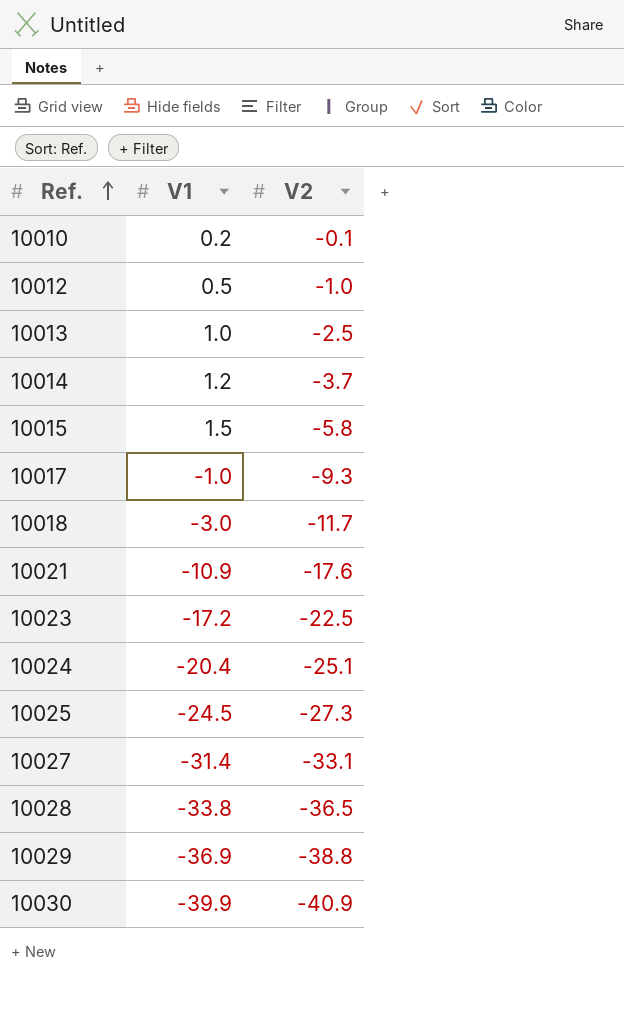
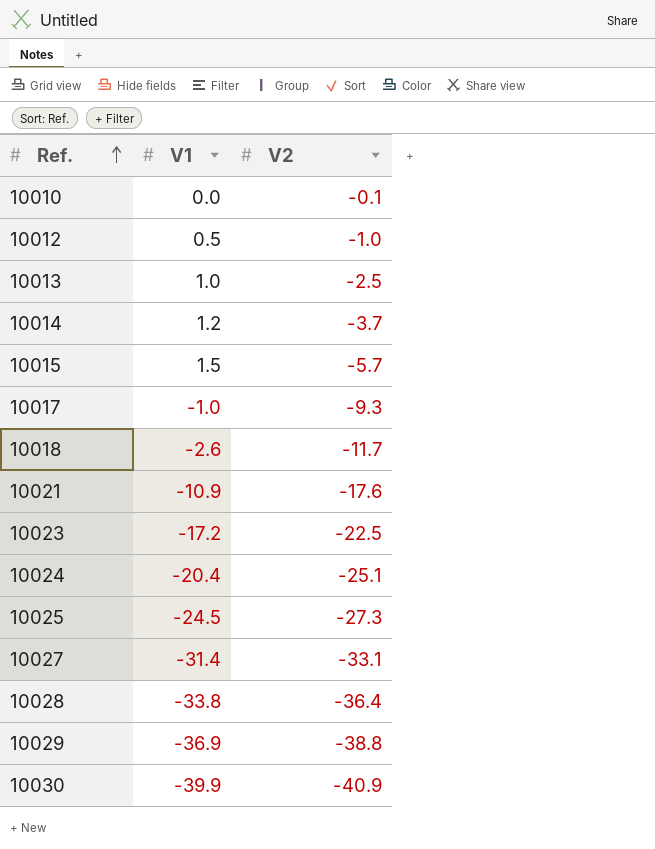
10010 | V1: 0.2 -> 0.0
10015 | V2: -5.8 -> -5.7
10018 | V1: -3.0 -> -2.6
10028 | V2: -36.5 -> -36.4

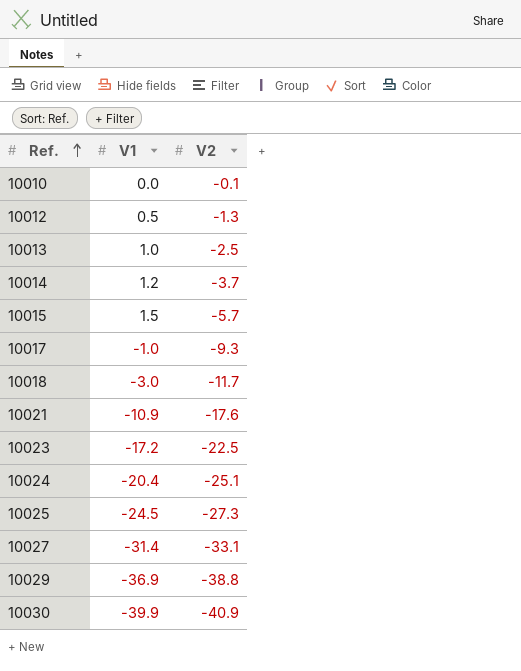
row 10028: -33.8 | -36.4 -> none
10012 | V2: -1.0 -> -1.3
10018 | V1: -2.6 -> -3.0

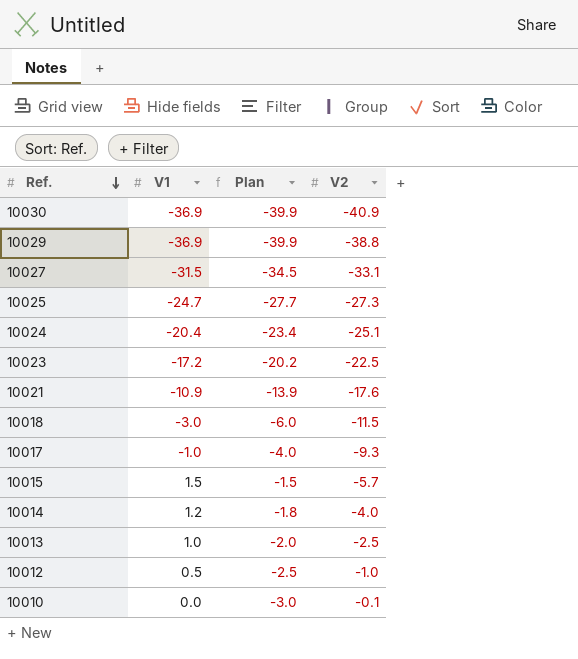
row order: Ref. ascending -> Ref. descending
column Plan | formula: none -> [V1] - 3
10030 | V1: -39.9 -> -36.9
10027 | V1: -31.4 -> -31.5
10025 | V1: -24.5 -> -24.7
10018 | V2: -11.7 -> -11.5
10014 | V2: -3.7 -> -4.0
10012 | V2: -1.3 -> -1.0

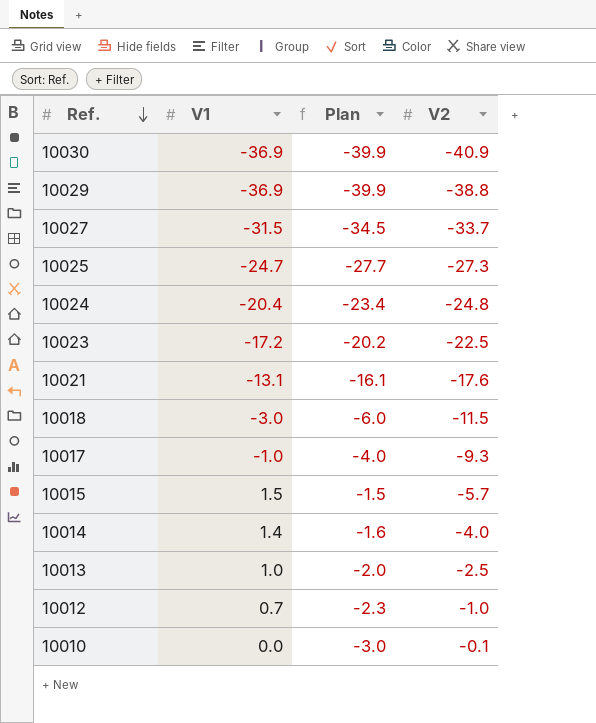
10027 | V2: -33.1 -> -33.7
10024 | V2: -25.1 -> -24.8
10021 | V1: -10.9 -> -13.1
10021 | Plan: -13.9 -> -16.1
10014 | V1: 1.2 -> 1.4
10014 | Plan: -1.8 -> -1.6
10012 | V1: 0.5 -> 0.7
10012 | Plan: -2.5 -> -2.3

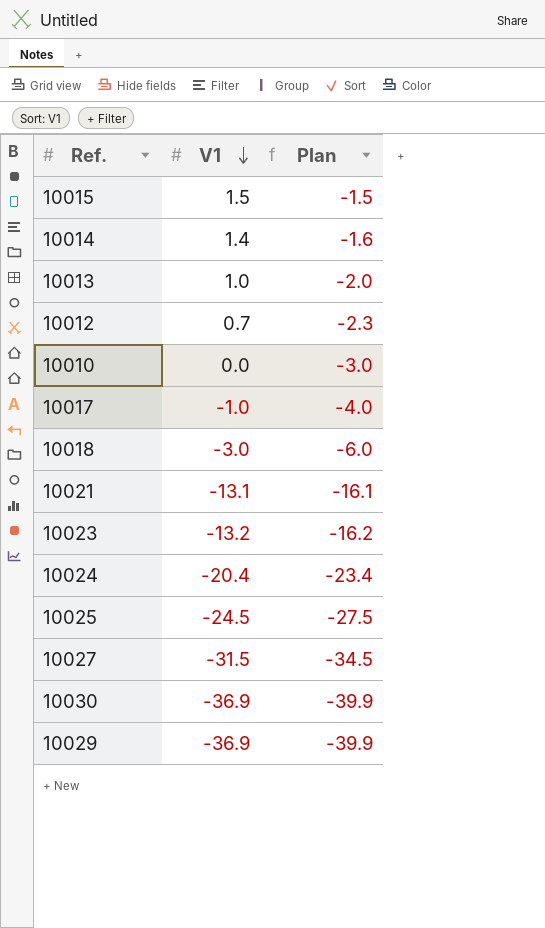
row order: Ref. descending -> V1 descending
column V2 | position: 4 -> none
10023 | V1: -17.2 -> -13.2
10023 | Plan: -20.2 -> -16.2
10025 | V1: -24.7 -> -24.5
10025 | Plan: -27.7 -> -27.5

